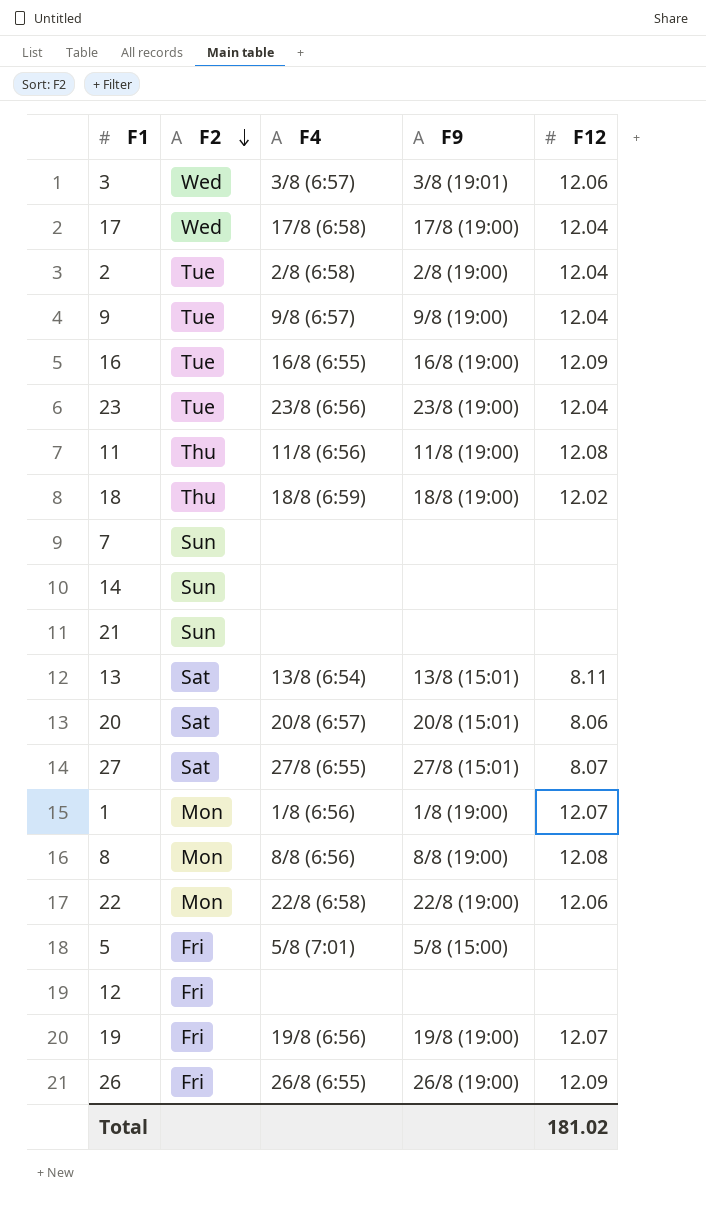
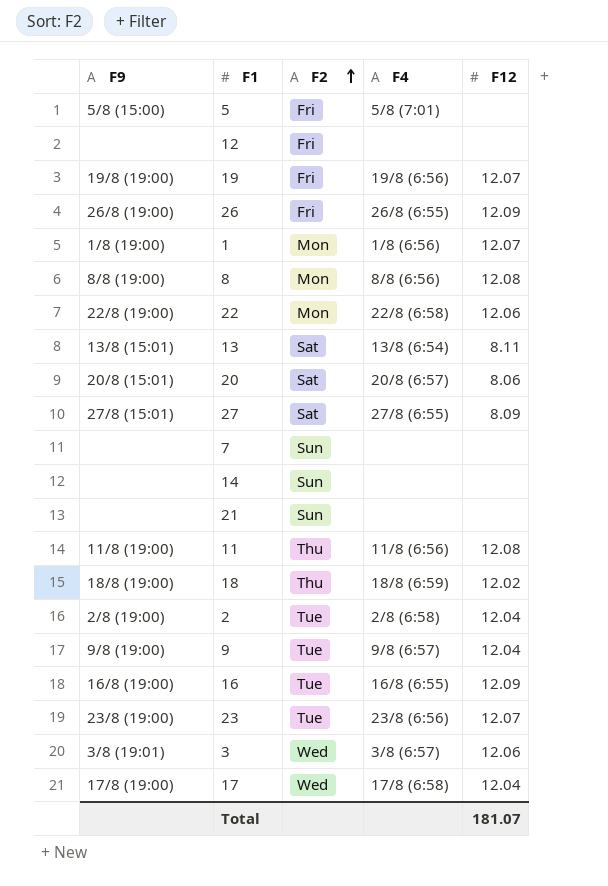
row order: F2 descending -> F2 ascending
column F9 | position: 4 -> 1
27 | F12: 8.07 -> 8.09
23 | F12: 12.04 -> 12.07
Total | F12: 181.02 -> 181.07

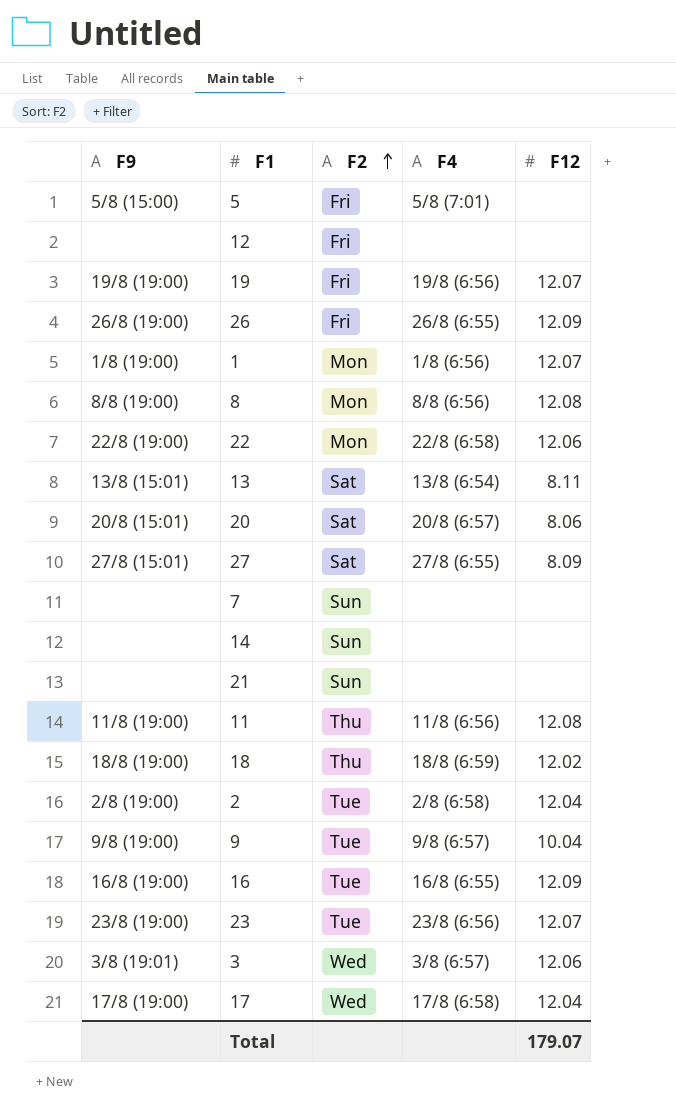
9 | F12: 12.04 -> 10.04
Total | F12: 181.07 -> 179.07

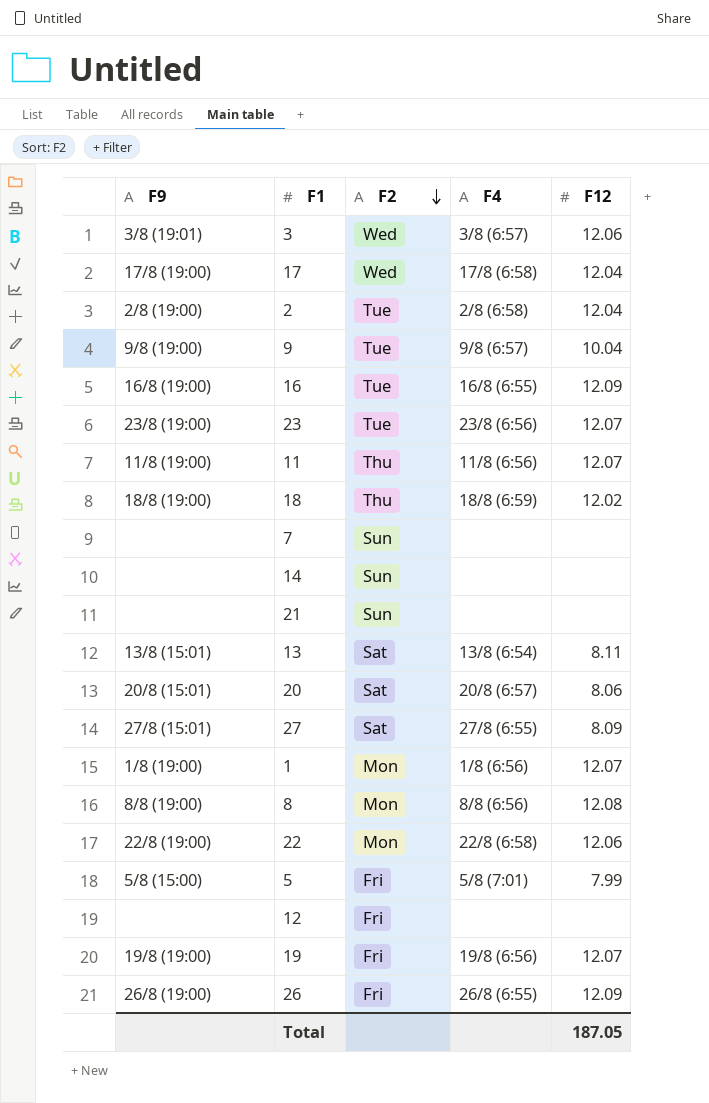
row order: F2 ascending -> F2 descending
11 | F12: 12.08 -> 12.07
5 | F12: none -> 7.99
Total | F12: 179.07 -> 187.05

